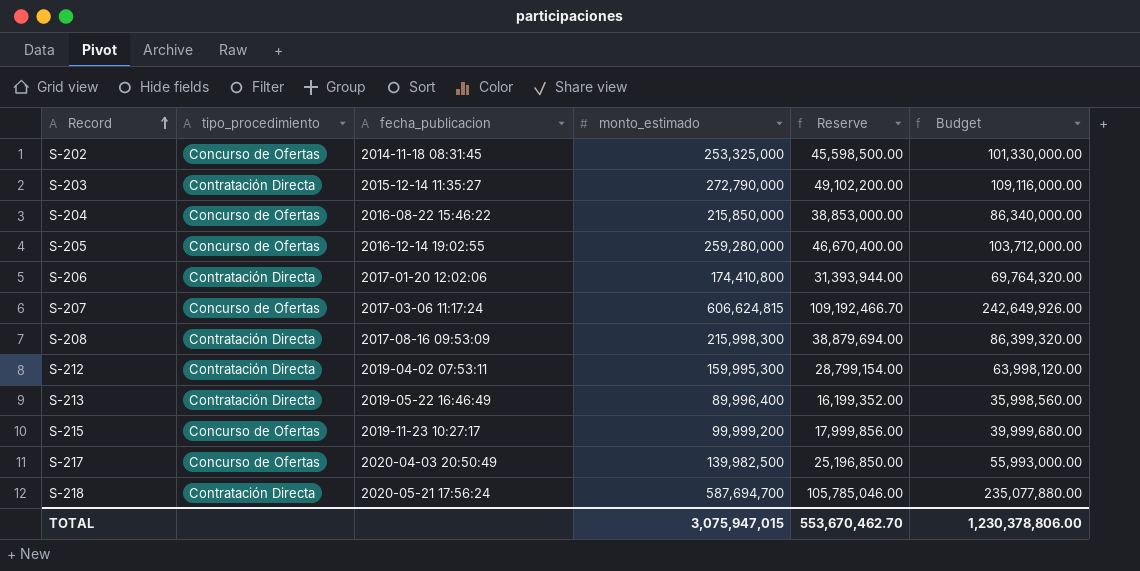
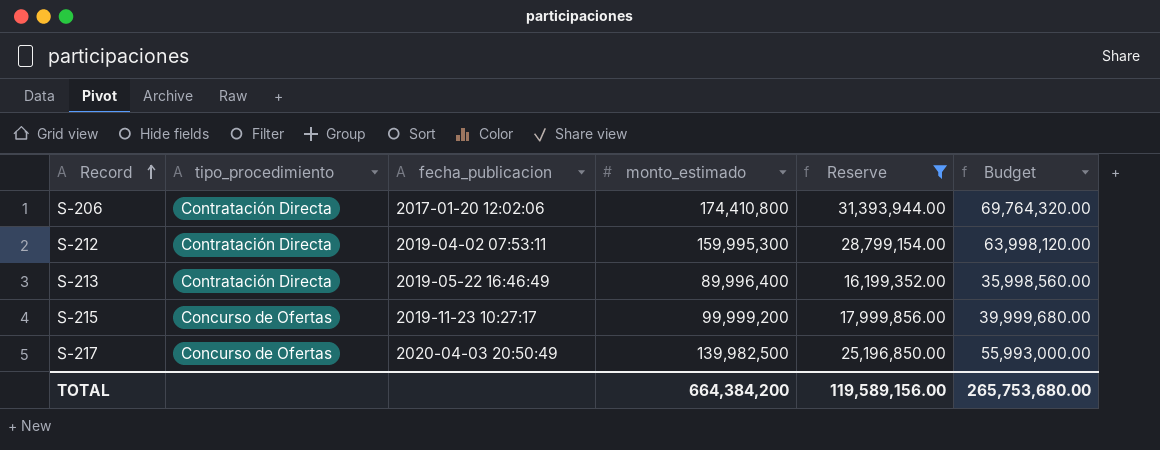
filter: none -> Reserve <= 31,393,944.00
TOTAL | monto_estimado: 3,075,947,015 -> 664,384,200
TOTAL | Reserve: 553,670,462.70 -> 119,589,156.00
TOTAL | Budget: 1,230,378,806.00 -> 265,753,680.00

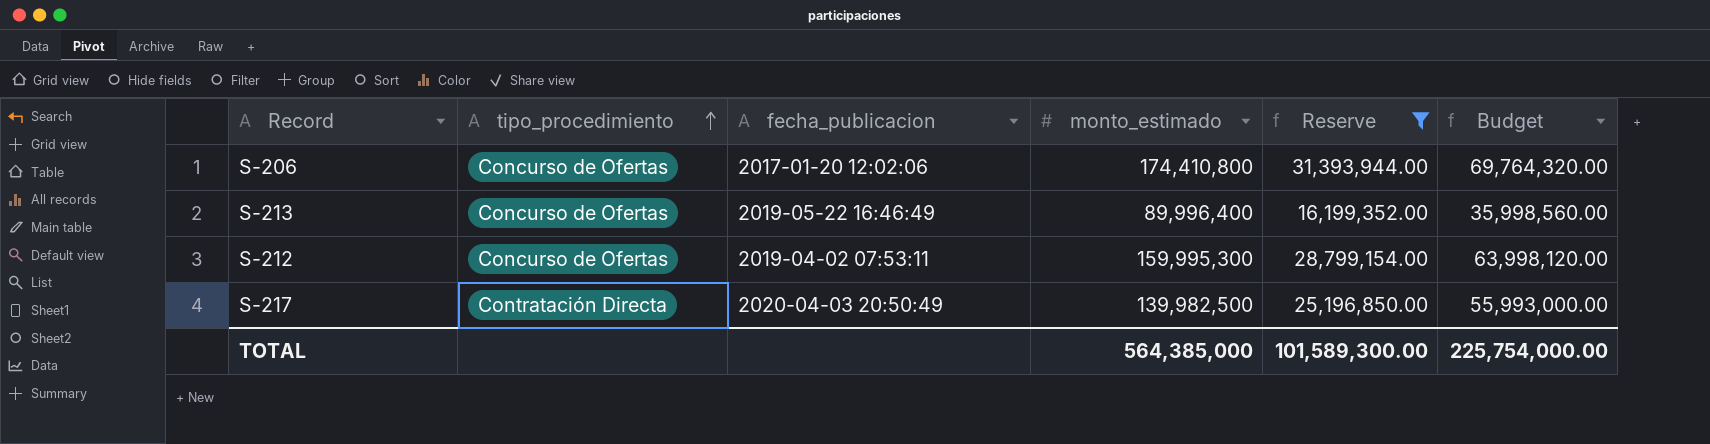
row order: Record ascending -> tipo_procedimiento ascending
row S-215: Concurso de Ofertas | 2019-11-23 10:27:17 | 99,999,200 | 17,999,856.00 | 39,999,680.00 -> none
S-206 | tipo_procedimiento: Contratación Directa -> Concurso de Ofertas
S-213 | tipo_procedimiento: Contratación Directa -> Concurso de Ofertas
S-212 | tipo_procedimiento: Contratación Directa -> Concurso de Ofertas
S-217 | tipo_procedimiento: Concurso de Ofertas -> Contratación Directa
TOTAL | monto_estimado: 664,384,200 -> 564,385,000
TOTAL | Reserve: 119,589,156.00 -> 101,589,300.00
TOTAL | Budget: 265,753,680.00 -> 225,754,000.00

